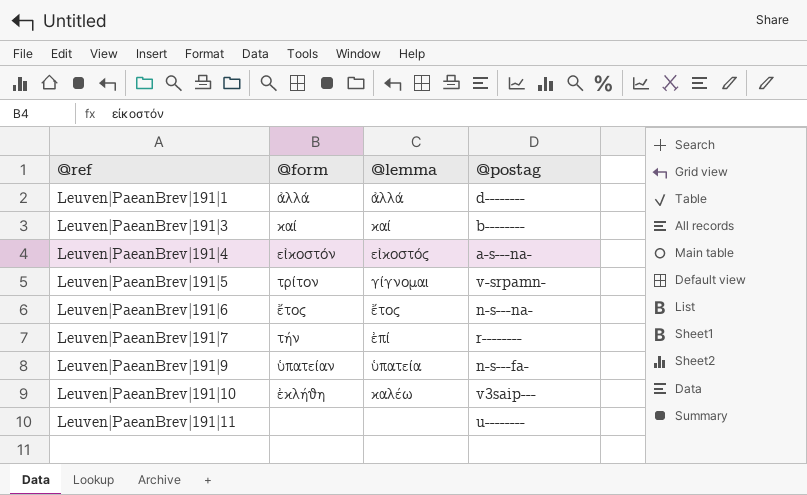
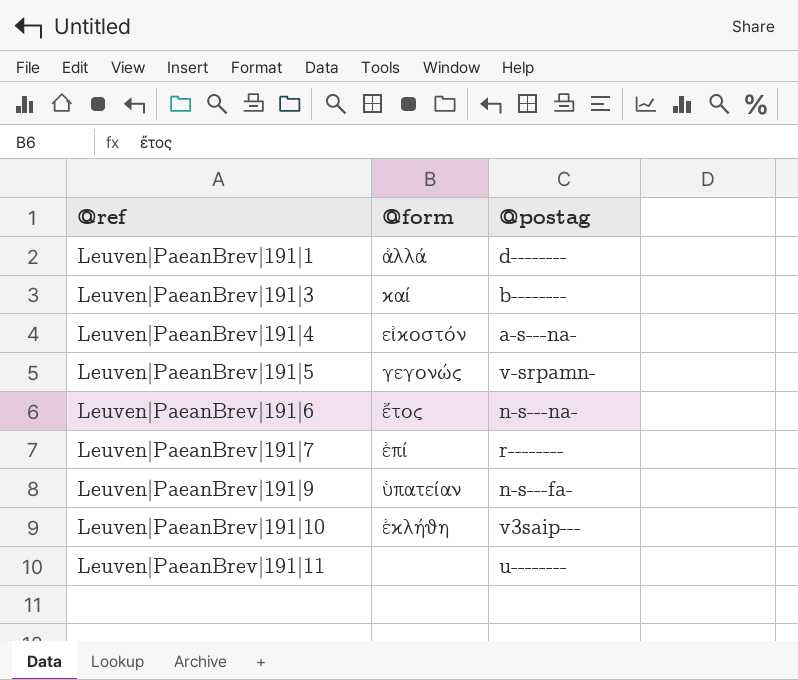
column @lemma | position: 3 -> none
Leuven|PaeanBrev|191|5 | @form: τρίτον -> γεγονώς
Leuven|PaeanBrev|191|7 | @form: τήν -> ἐπί

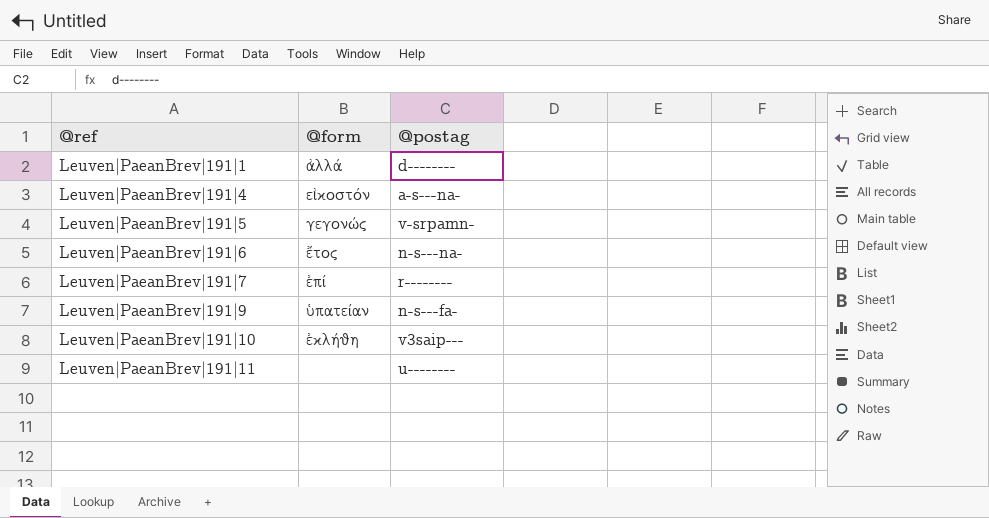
row Leuven|PaeanBrev|191|3: καί | b-------- -> none

